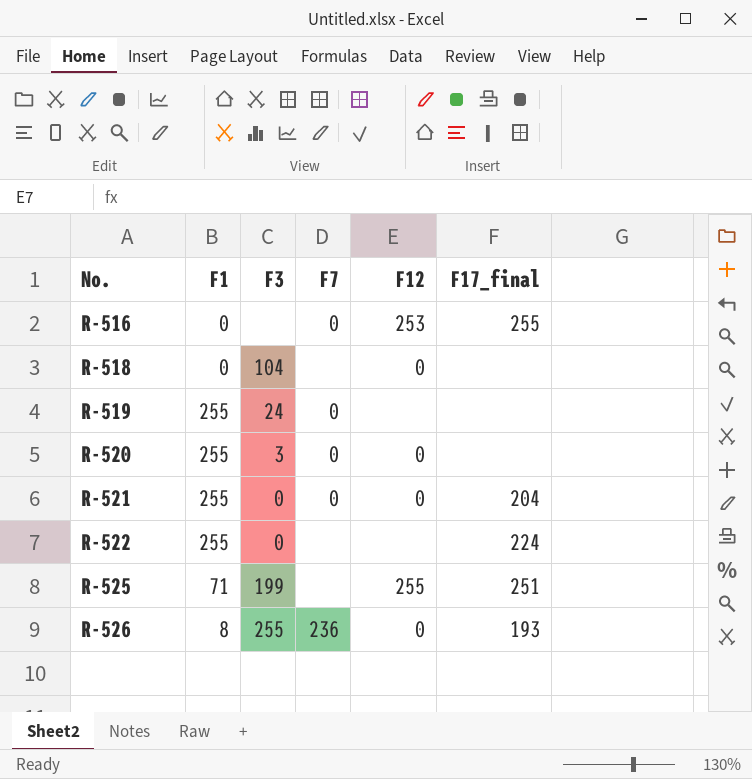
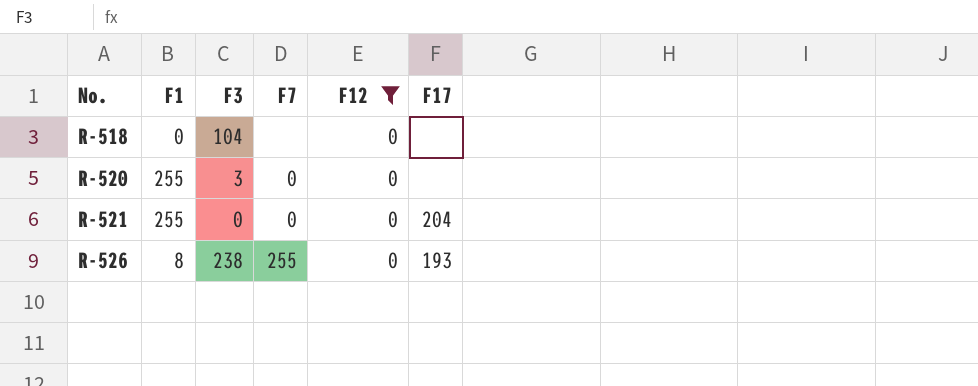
filter: none -> F12 = 0
column name: F17_final -> F17
R-526 | F3: 255 -> 238
R-526 | F7: 236 -> 255

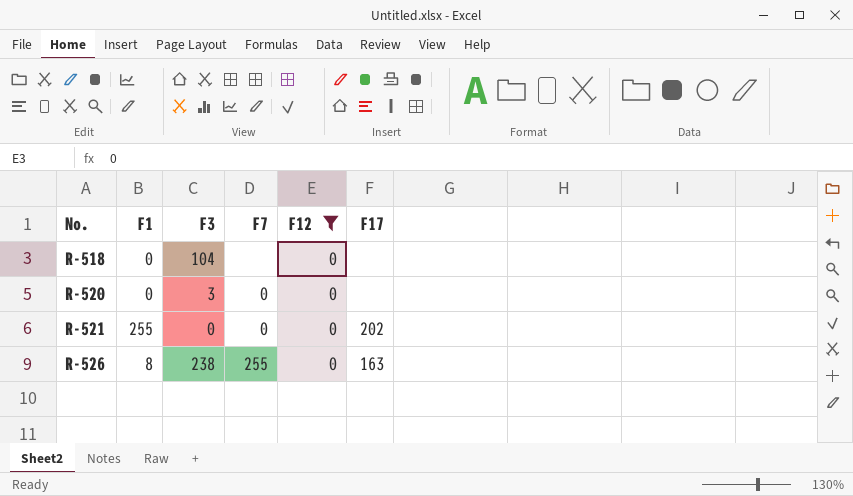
R-520 | F1: 255 -> 0
R-521 | F17: 204 -> 202
R-526 | F17: 193 -> 163

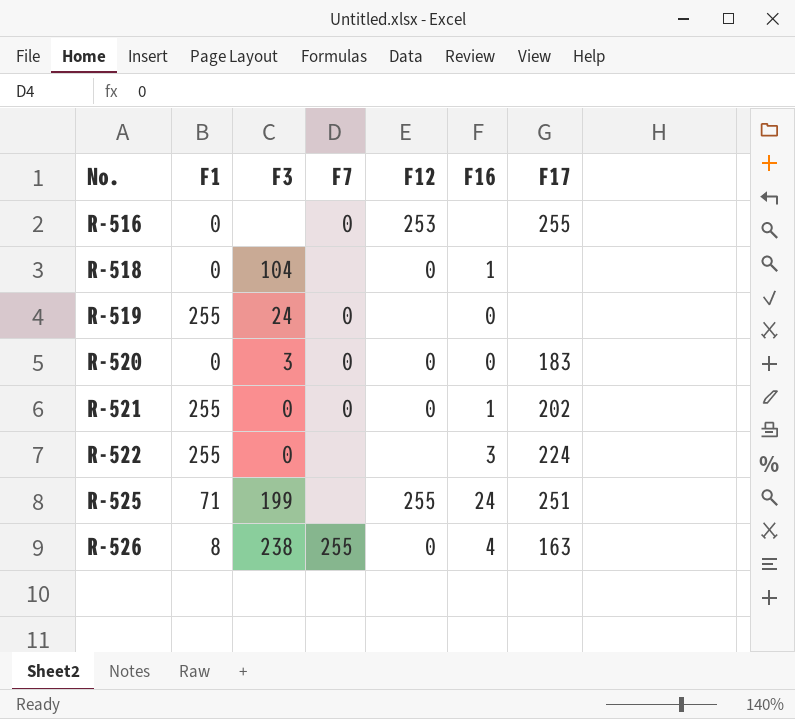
filter: F12 = 0 -> none
column F16 | position: none -> 6
R-520 | F17: none -> 183

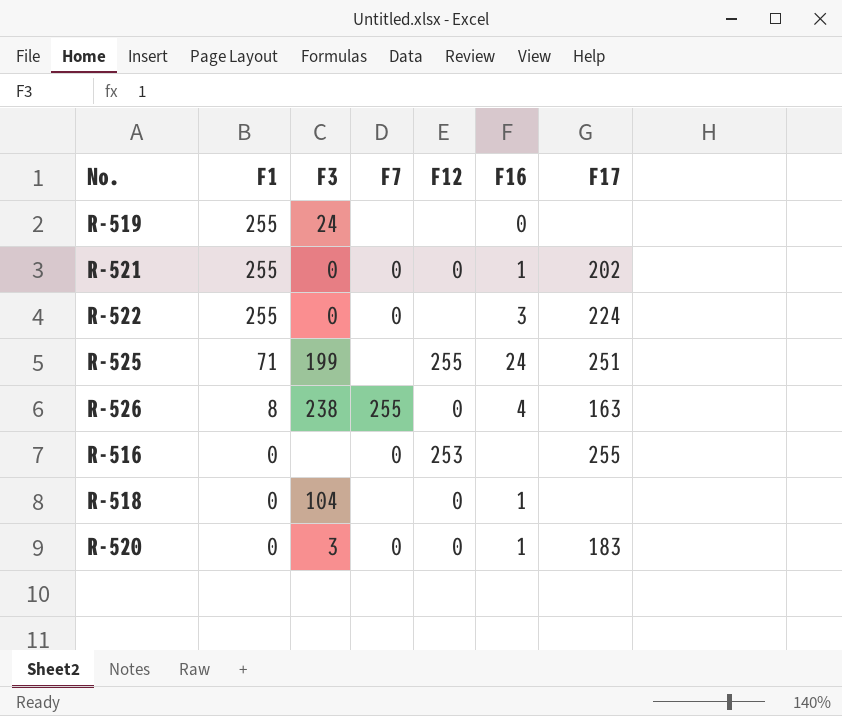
row order: No. ascending -> F1 descending
R-519 | F7: 0 -> none
R-522 | F7: none -> 0
R-520 | F16: 0 -> 1

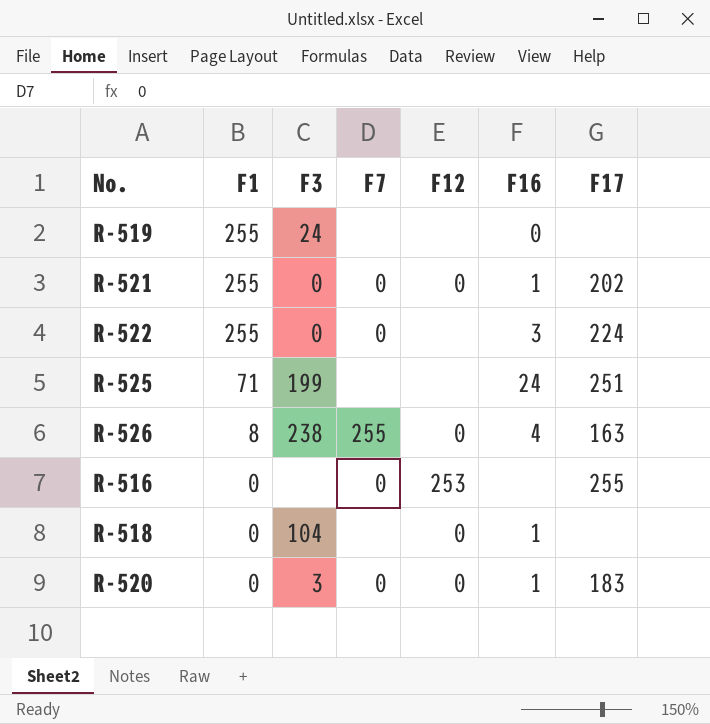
R-525 | F12: 255 -> none

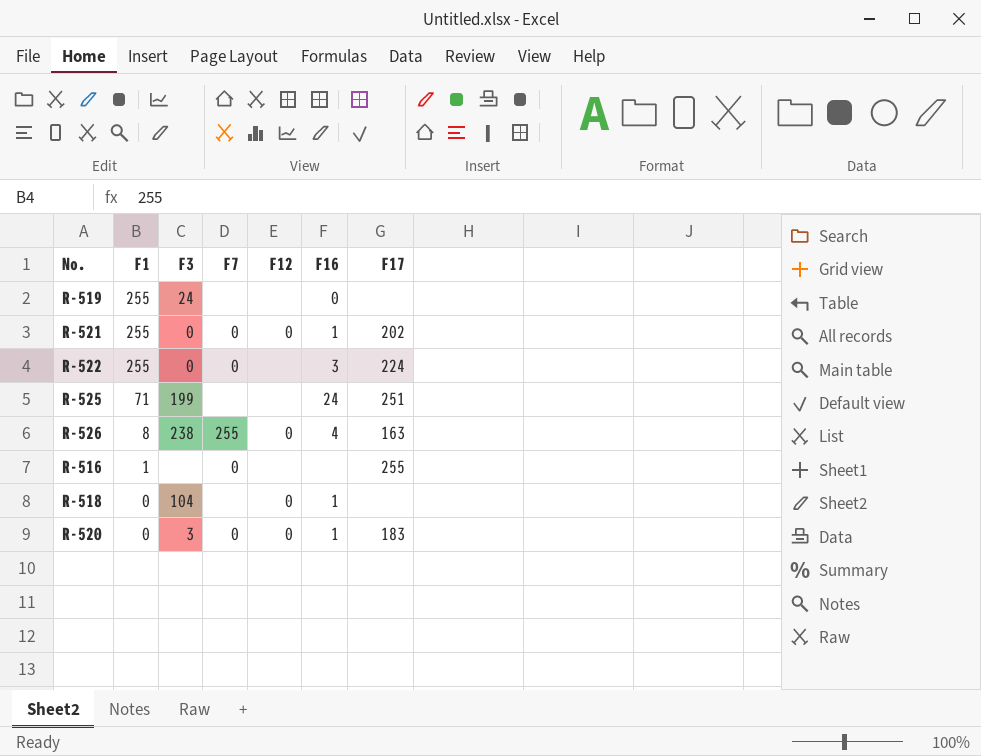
R-516 | F1: 0 -> 1
R-516 | F12: 253 -> none

